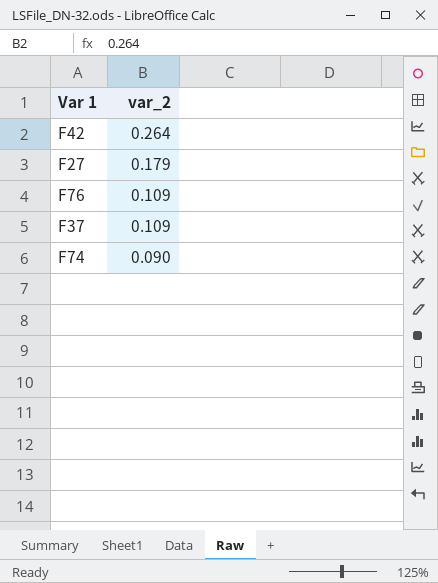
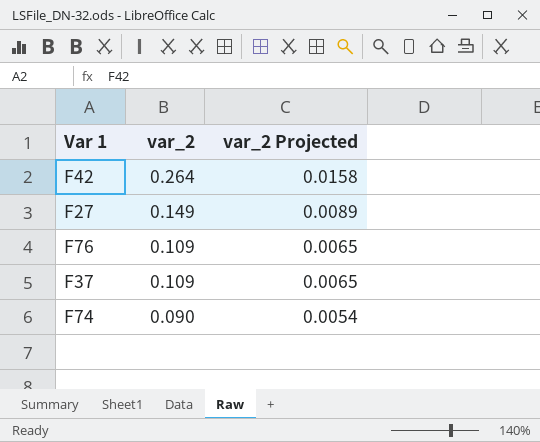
column var_2 Projected | formula: none -> [var_2] * 0.06
F27 | var_2: 0.179 -> 0.149

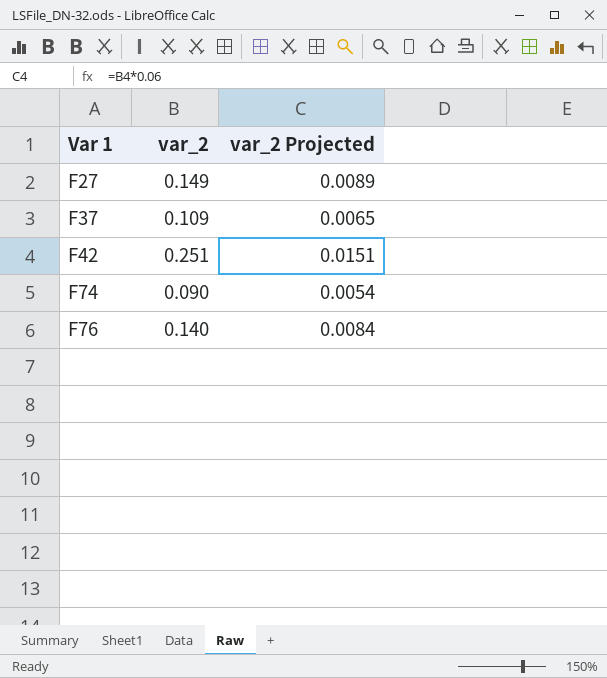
row order: var_2 descending -> Var 1 ascending
F42 | var_2: 0.264 -> 0.251
F42 | var_2 Projected: 0.0158 -> 0.0151
F76 | var_2: 0.109 -> 0.140
F76 | var_2 Projected: 0.0065 -> 0.0084

